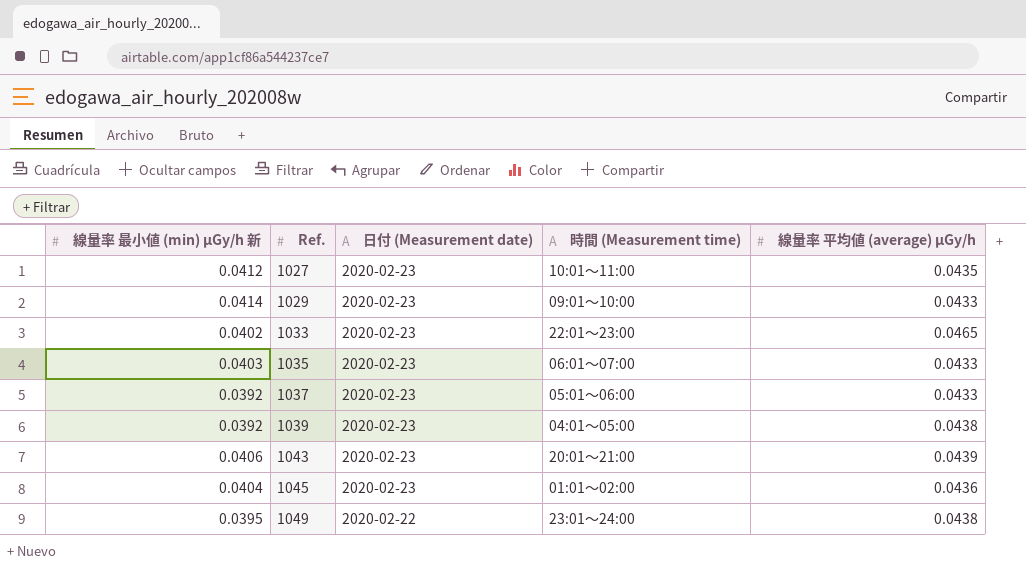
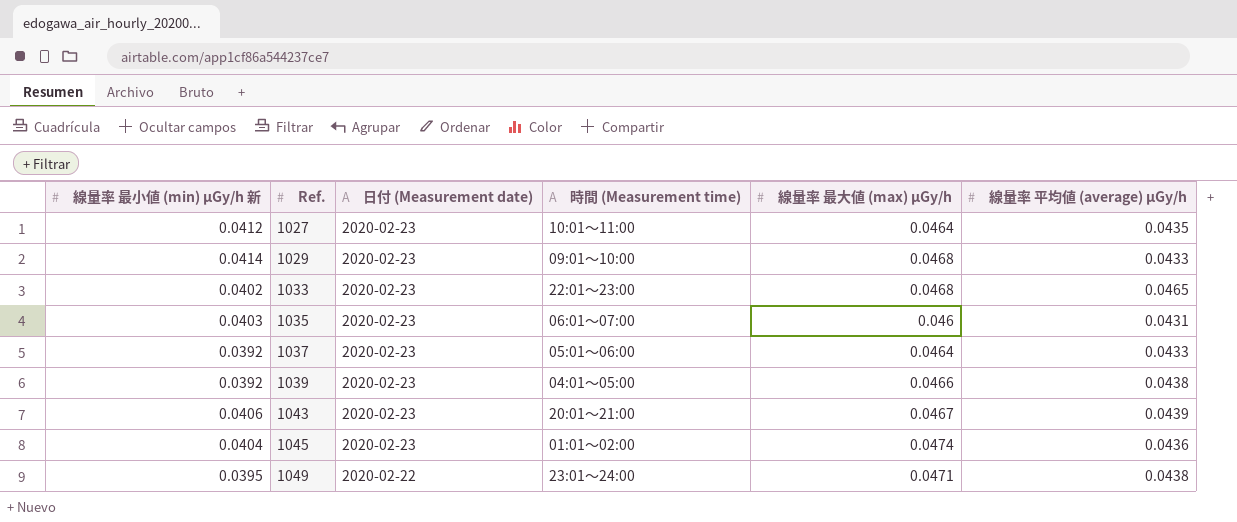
column 線量率 最大値 (max) μGy/h | position: none -> 5
1035 | 線量率 平均値 (average) μGy/h: 0.0433 -> 0.0431

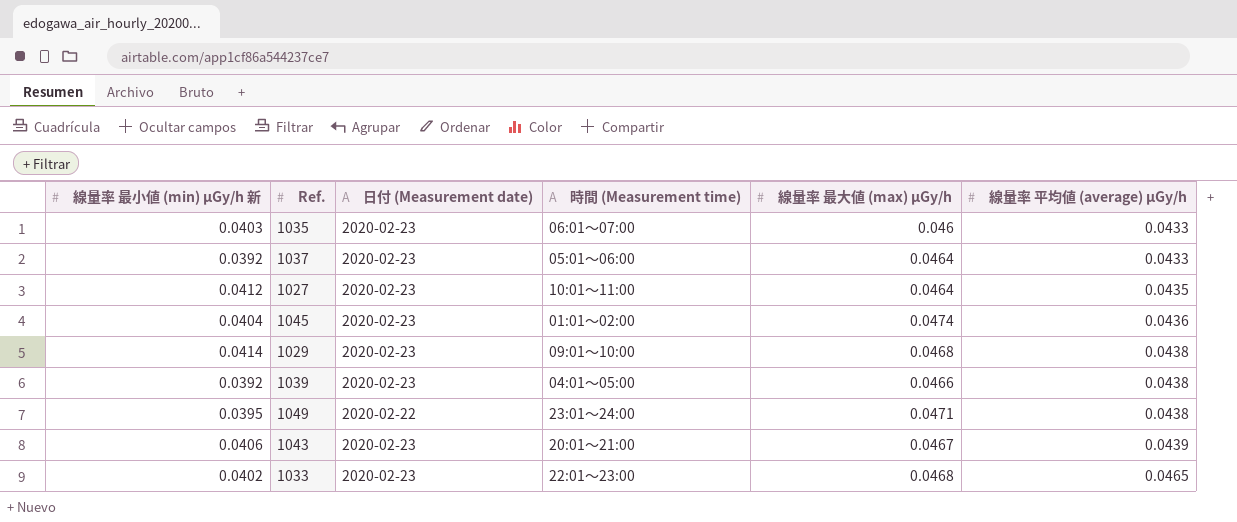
row order: Ref. ascending -> 線量率 平均値 (average) μGy/h ascending
1035 | 線量率 平均値 (average) μGy/h: 0.0431 -> 0.0433
1029 | 線量率 平均値 (average) μGy/h: 0.0433 -> 0.0438

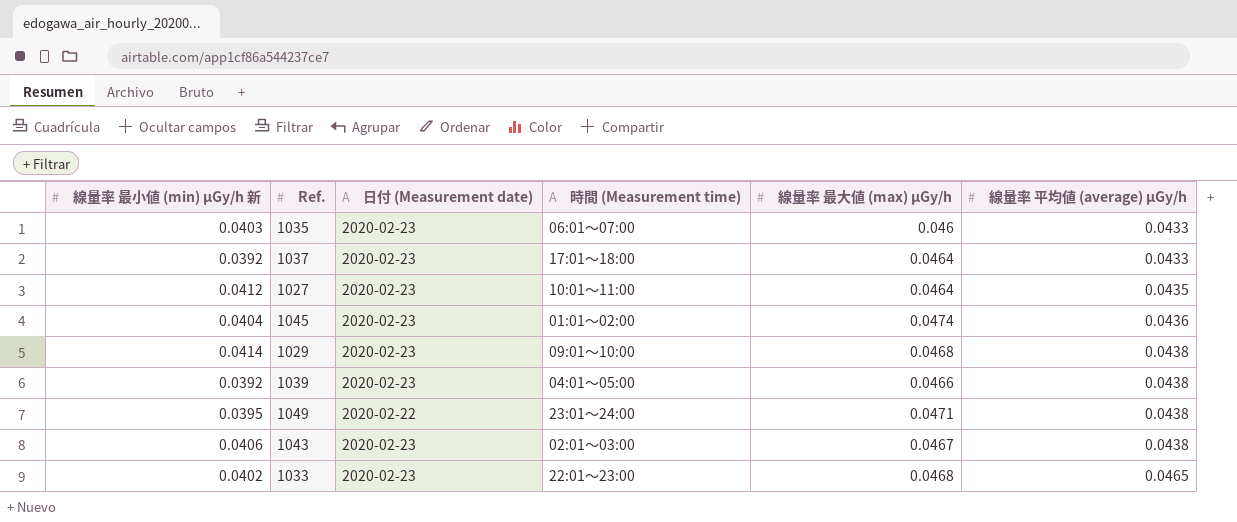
1037 | 時間 (Measurement time): 05:01～06:00 -> 17:01～18:00
1043 | 時間 (Measurement time): 20:01～21:00 -> 02:01～03:00
1043 | 線量率 平均値 (average) μGy/h: 0.0439 -> 0.0438

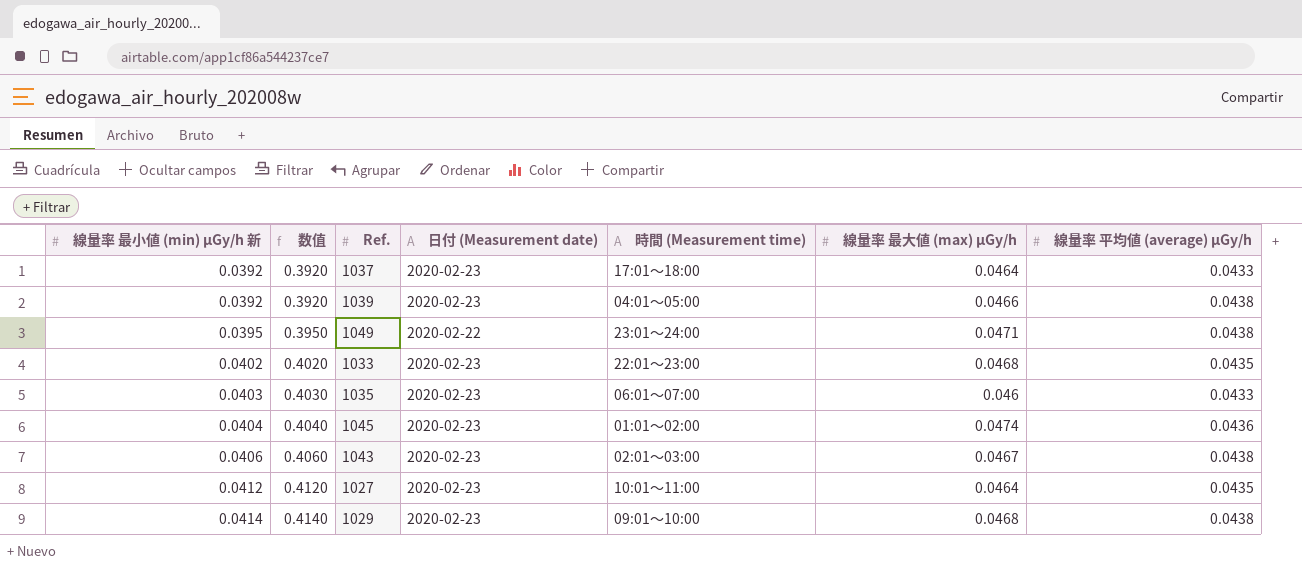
row order: 線量率 平均値 (average) μGy/h ascending -> 線量率 最小値 (min) μGy/h 新 ascending
column 数值 | formula: none -> [線量率 最小値 (min) μGy/h 新] * 10
1033 | 線量率 平均値 (average) μGy/h: 0.0465 -> 0.0435

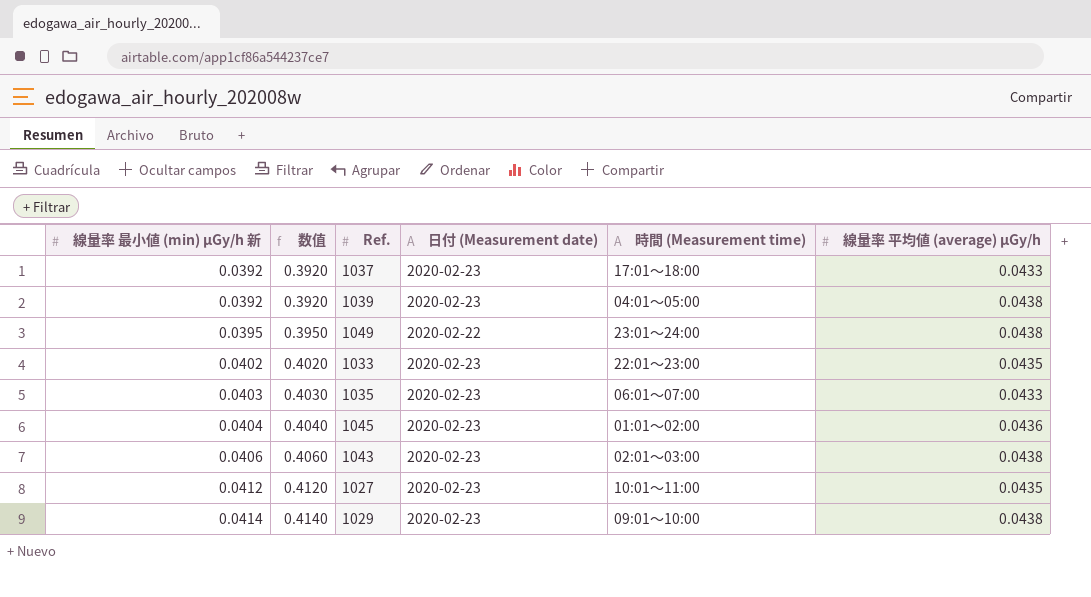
column 線量率 最大値 (max) μGy/h | position: 6 -> none

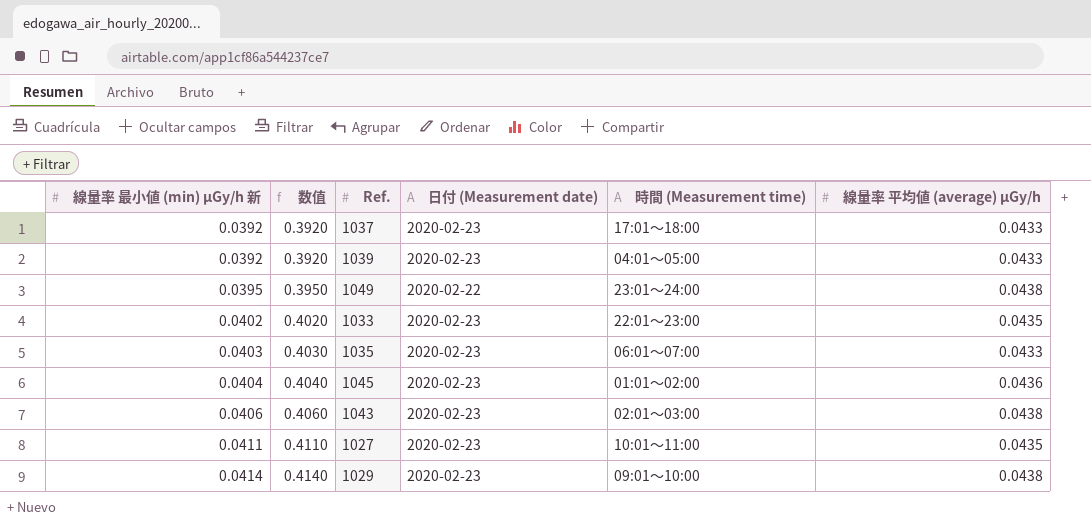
1039 | 線量率 平均値 (average) μGy/h: 0.0438 -> 0.0433
1027 | 線量率 最小値 (min) μGy/h 新: 0.0412 -> 0.0411
1027 | 数值: 0.4120 -> 0.4110

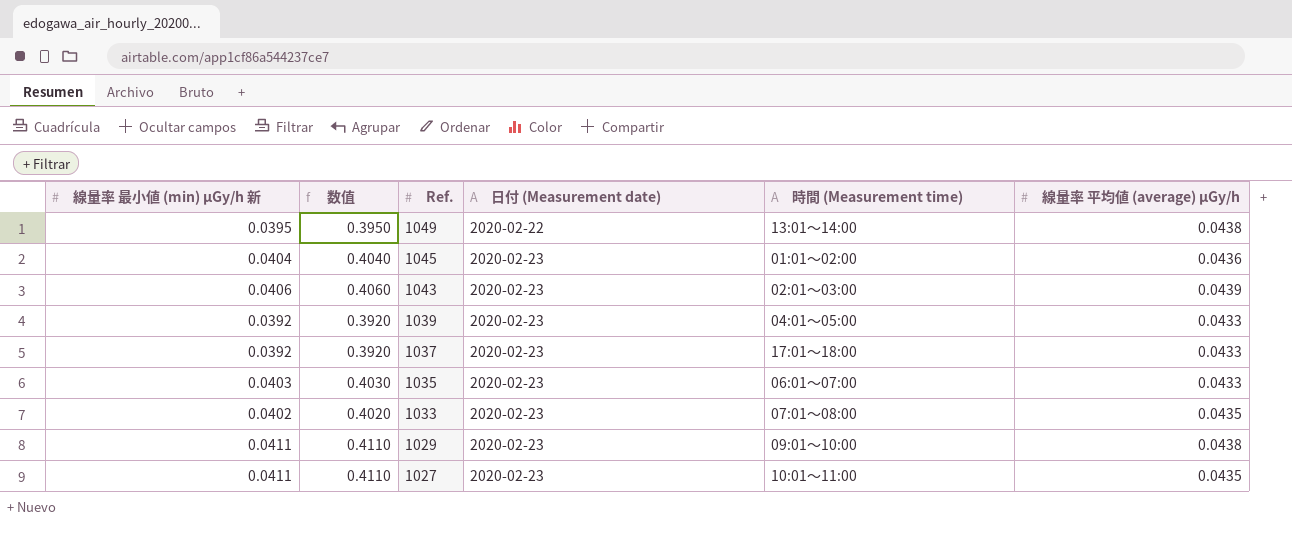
row order: 線量率 最小値 (min) μGy/h 新 ascending -> Ref. descending
1049 | 時間 (Measurement time): 23:01～24:00 -> 13:01～14:00
1043 | 線量率 平均値 (average) μGy/h: 0.0438 -> 0.0439
1033 | 時間 (Measurement time): 22:01～23:00 -> 07:01～08:00
1029 | 線量率 最小値 (min) μGy/h 新: 0.0414 -> 0.0411
1029 | 数值: 0.4140 -> 0.4110

